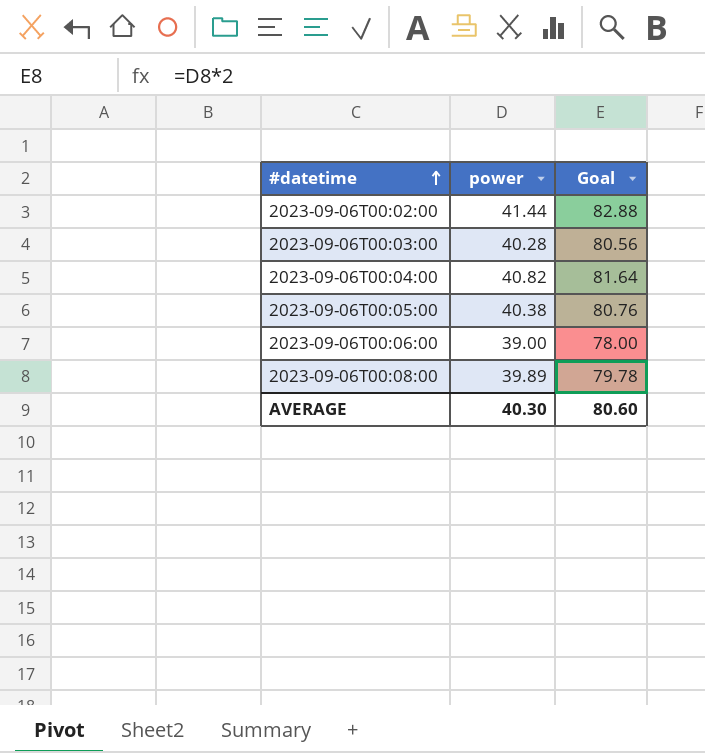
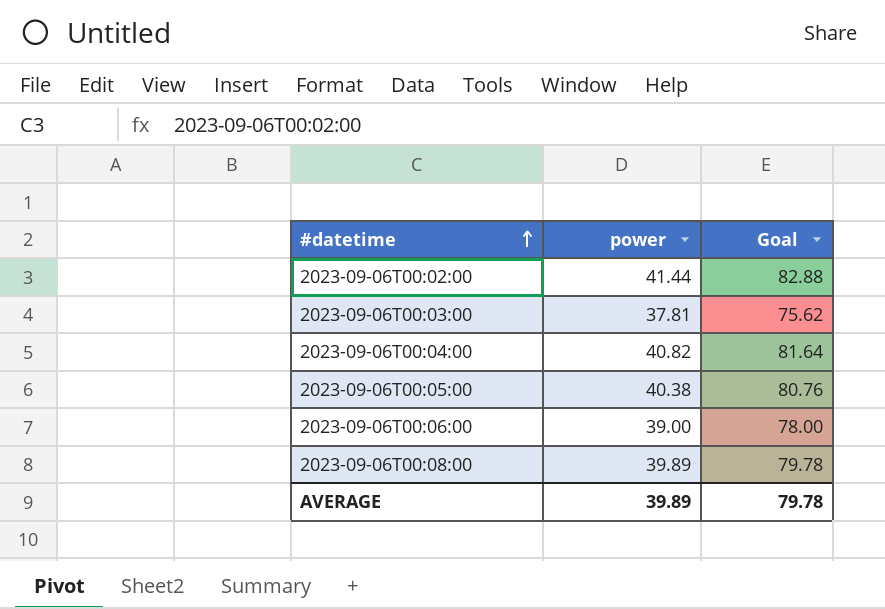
2023-09-06T00:03:00 | power: 40.28 -> 37.81
2023-09-06T00:03:00 | Goal: 80.56 -> 75.62
AVERAGE | power: 40.30 -> 39.89
AVERAGE | Goal: 80.60 -> 79.78

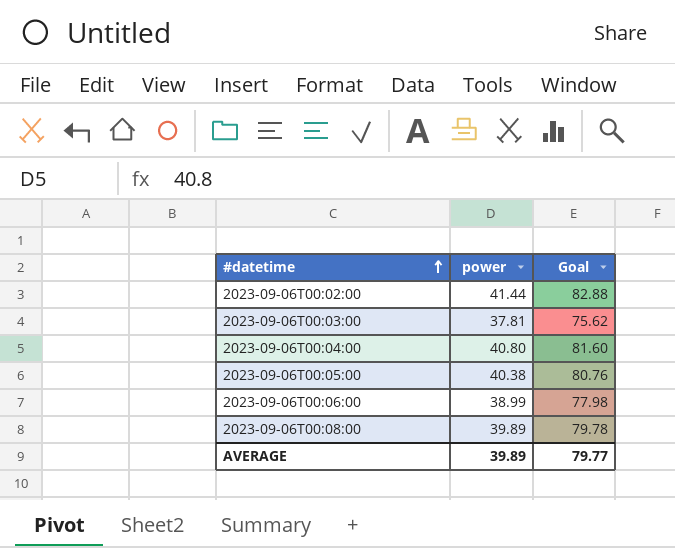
2023-09-06T00:04:00 | power: 40.82 -> 40.80
2023-09-06T00:04:00 | Goal: 81.64 -> 81.60
2023-09-06T00:06:00 | power: 39.00 -> 38.99
2023-09-06T00:06:00 | Goal: 78.00 -> 77.98
AVERAGE | Goal: 79.78 -> 79.77

